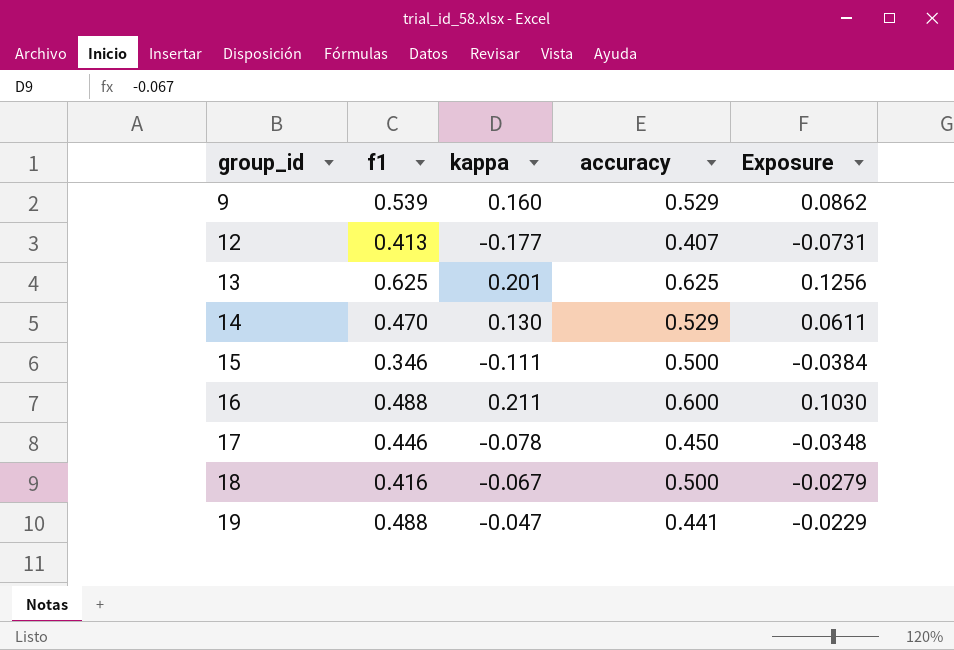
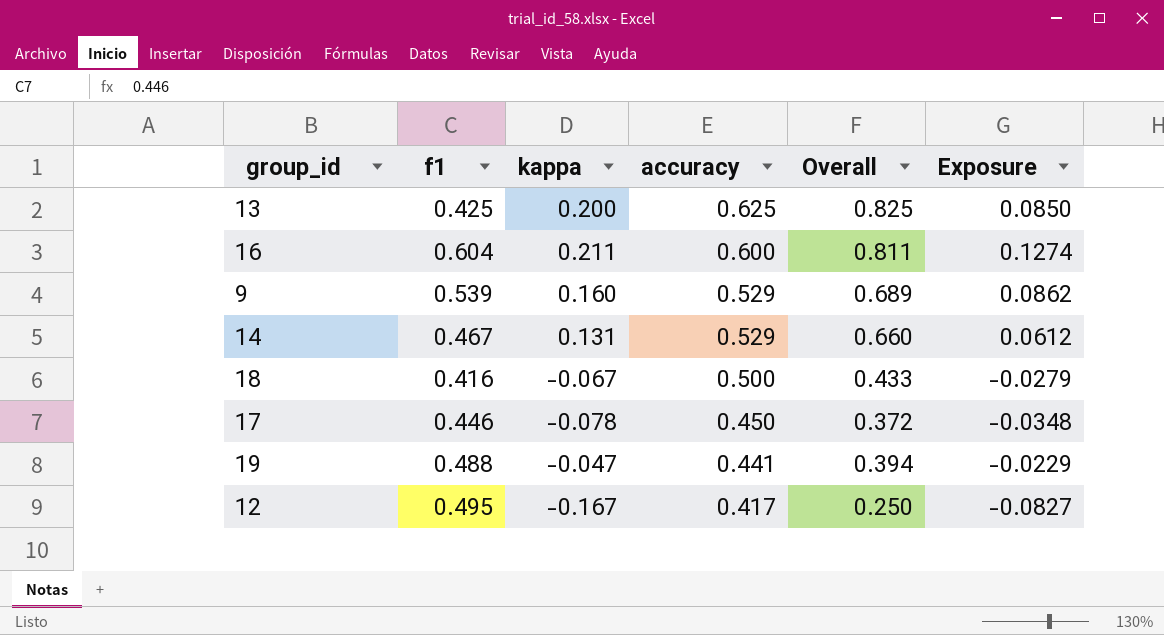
row order: group_id ascending -> accuracy descending
column Overall | formula: none -> [kappa] + [accuracy]
row 15: 0.346 | -0.111 | 0.500 | -0.0384 -> none
13 | f1: 0.625 -> 0.425
13 | kappa: 0.201 -> 0.200
13 | Exposure: 0.1256 -> 0.0850
16 | f1: 0.488 -> 0.604
16 | Exposure: 0.1030 -> 0.1274
14 | f1: 0.470 -> 0.467
14 | kappa: 0.130 -> 0.131
14 | Exposure: 0.0611 -> 0.0612
12 | f1: 0.413 -> 0.495
12 | kappa: -0.177 -> -0.167
12 | accuracy: 0.407 -> 0.417
12 | Exposure: -0.0731 -> -0.0827

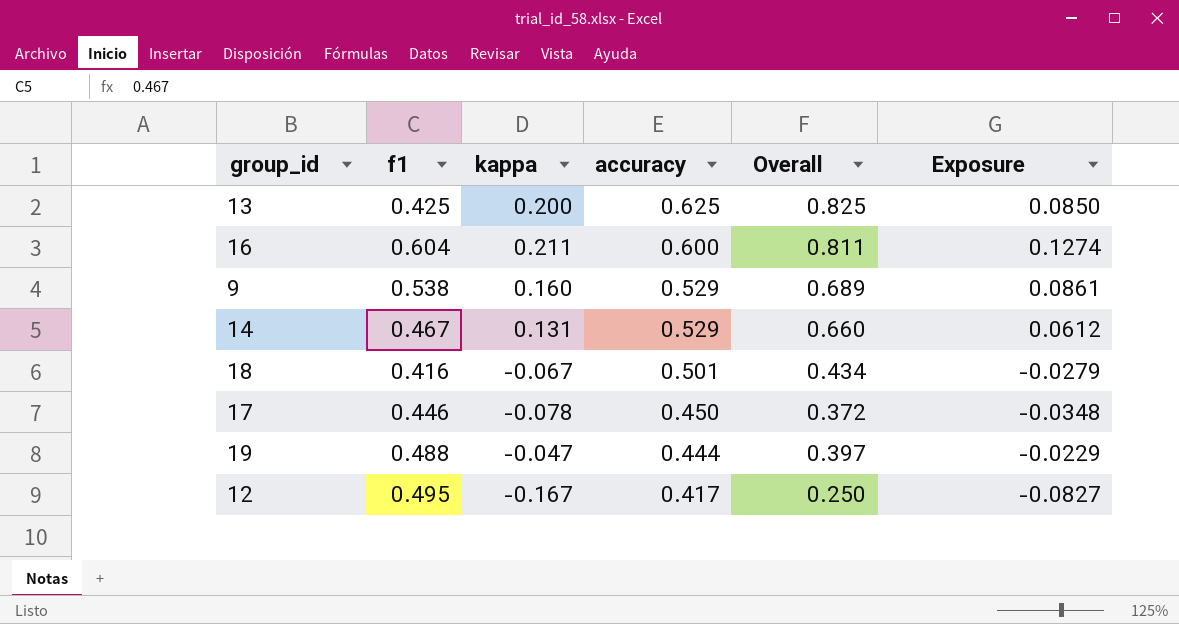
9 | f1: 0.539 -> 0.538
9 | Exposure: 0.0862 -> 0.0861
18 | accuracy: 0.500 -> 0.501
18 | Overall: 0.433 -> 0.434
19 | accuracy: 0.441 -> 0.444
19 | Overall: 0.394 -> 0.397

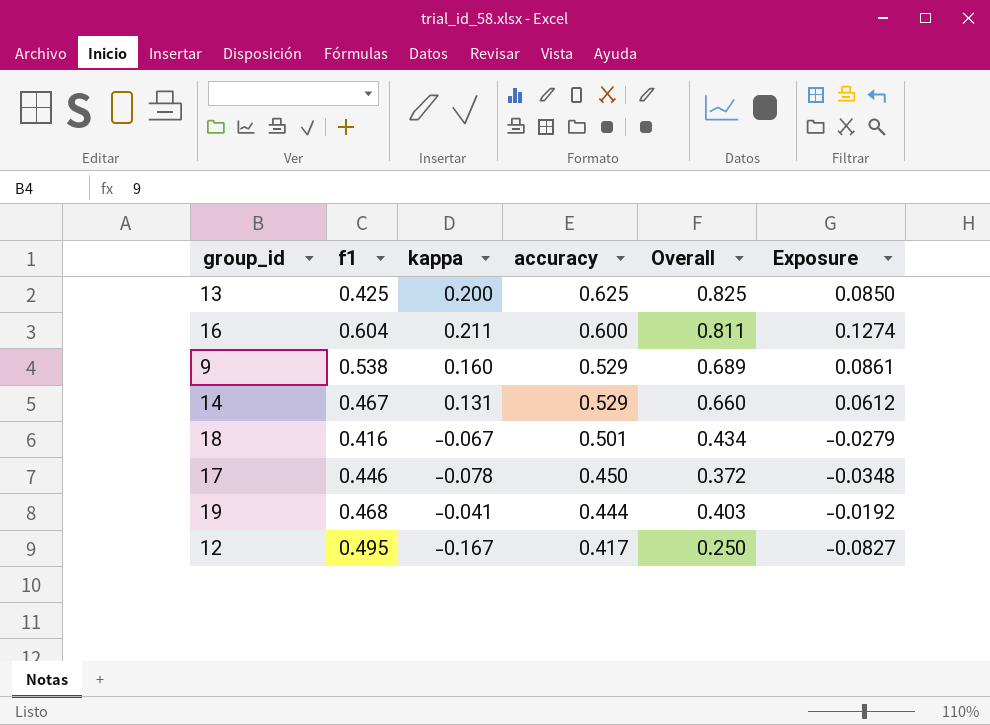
19 | f1: 0.488 -> 0.468
19 | kappa: -0.047 -> -0.041
19 | Overall: 0.397 -> 0.403
19 | Exposure: -0.0229 -> -0.0192

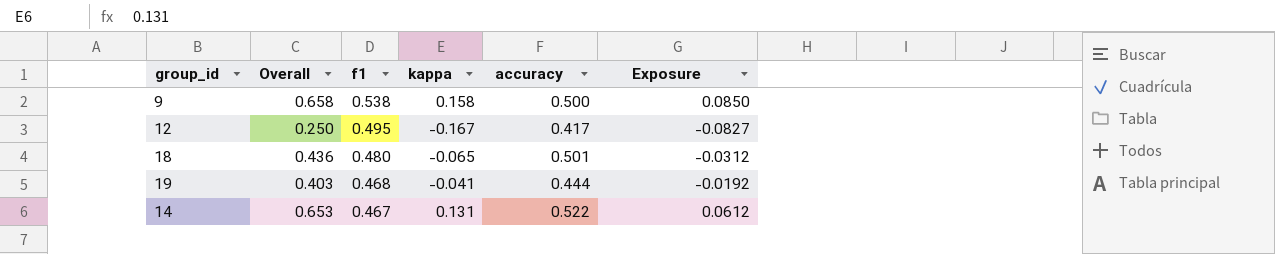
row order: accuracy descending -> f1 descending
column Overall | position: 5 -> 2
row 13: 0.425 | 0.200 | 0.625 | 0.825 | 0.0850 -> none
row 16: 0.604 | 0.211 | 0.600 | 0.811 | 0.1274 -> none
row 17: 0.446 | -0.078 | 0.450 | 0.372 | -0.0348 -> none
9 | Overall: 0.689 -> 0.658
9 | kappa: 0.160 -> 0.158
9 | accuracy: 0.529 -> 0.500
9 | Exposure: 0.0861 -> 0.0850
18 | Overall: 0.434 -> 0.436
18 | f1: 0.416 -> 0.480
18 | kappa: -0.067 -> -0.065
18 | Exposure: -0.0279 -> -0.0312
14 | Overall: 0.660 -> 0.653
14 | accuracy: 0.529 -> 0.522

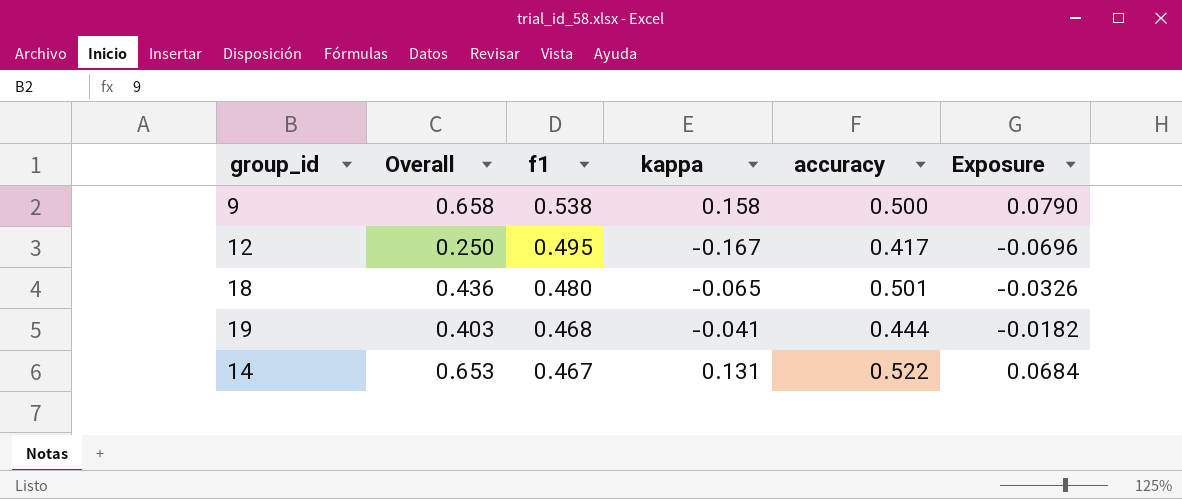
column Exposure | formula: [f1] * [kappa] -> [kappa] * [accuracy]

